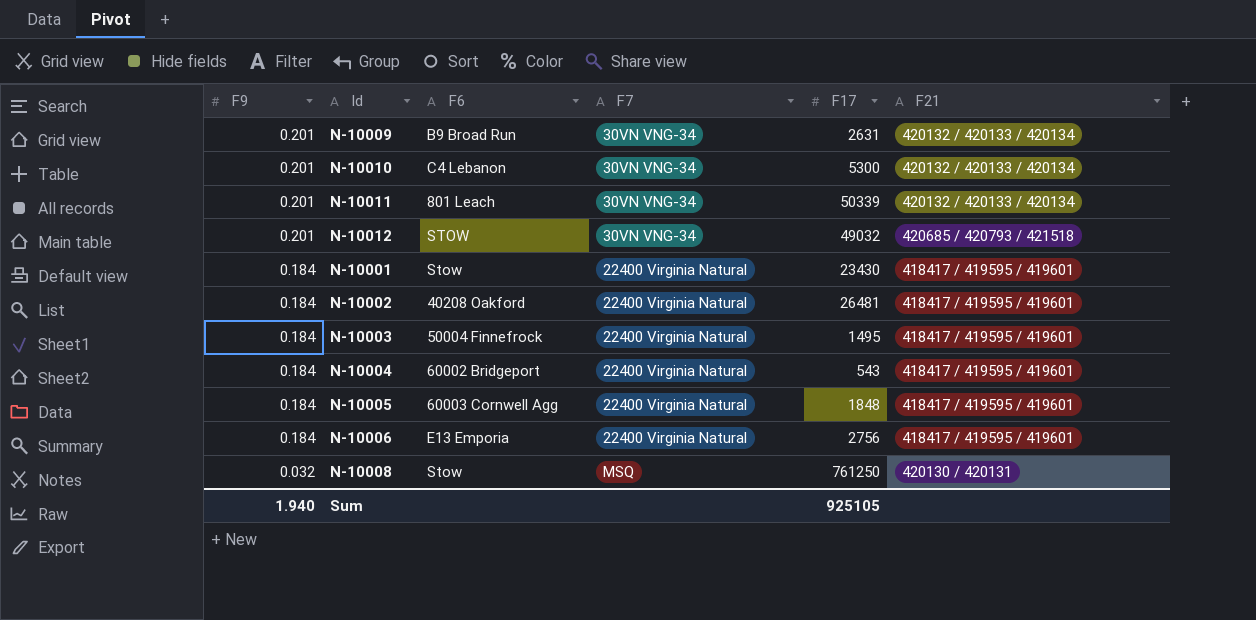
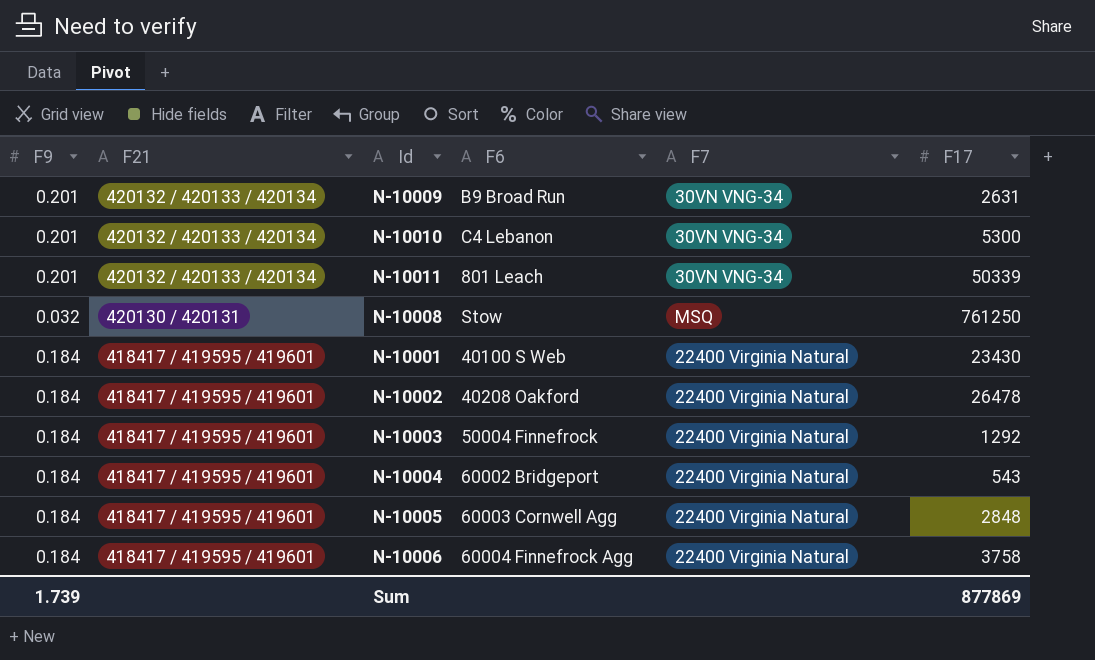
row order: F9 descending -> F21 descending
column F21 | position: 6 -> 2
row N-10012: 0.201 | STOW | 30VN VNG-34 | 49032 | 420685 / 420793 / 421518 -> none
N-10001 | F6: Stow -> 40100 S Web
N-10002 | F17: 26481 -> 26478
N-10003 | F17: 1495 -> 1292
N-10005 | F17: 1848 -> 2848
N-10006 | F6: E13 Emporia -> 60004 Finnefrock Agg
N-10006 | F17: 2756 -> 3758
Sum | F9: 1.940 -> 1.739
Sum | F17: 925105 -> 877869

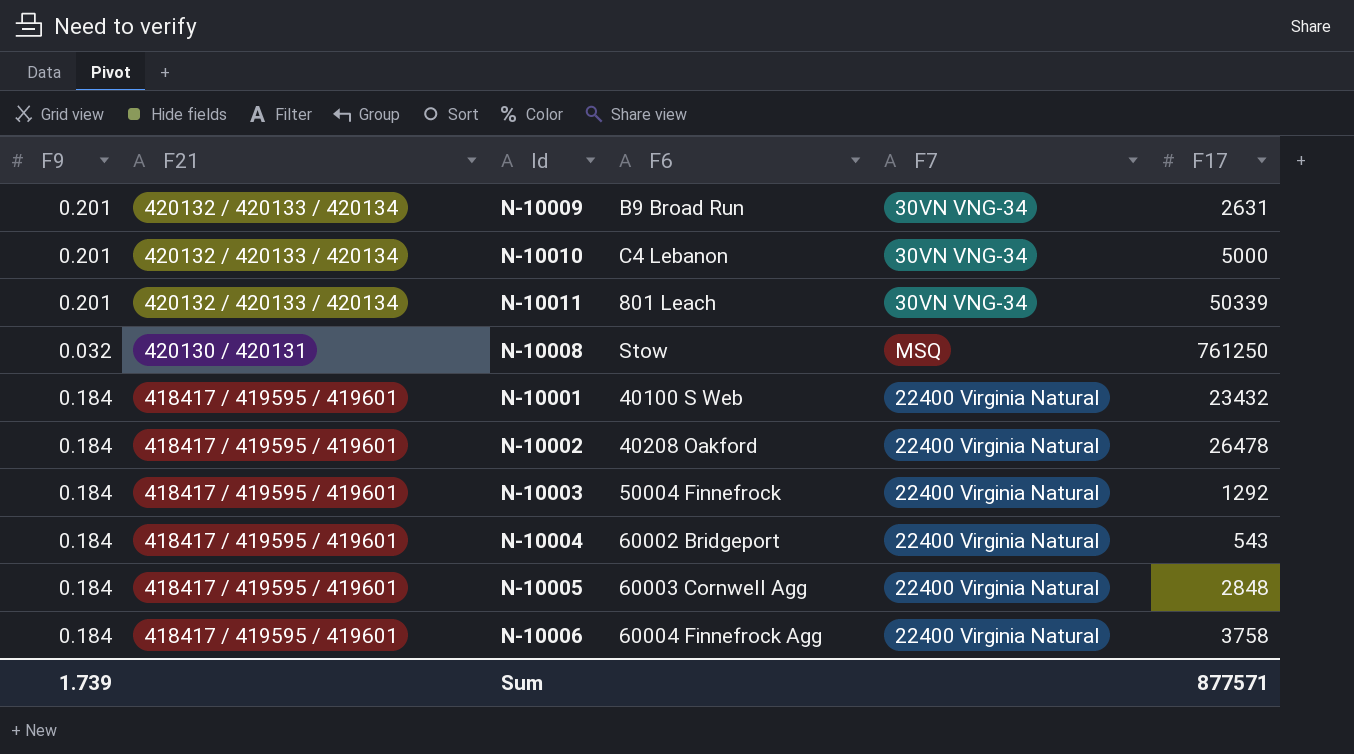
N-10010 | F17: 5300 -> 5000
N-10001 | F17: 23430 -> 23432
Sum | F17: 877869 -> 877571

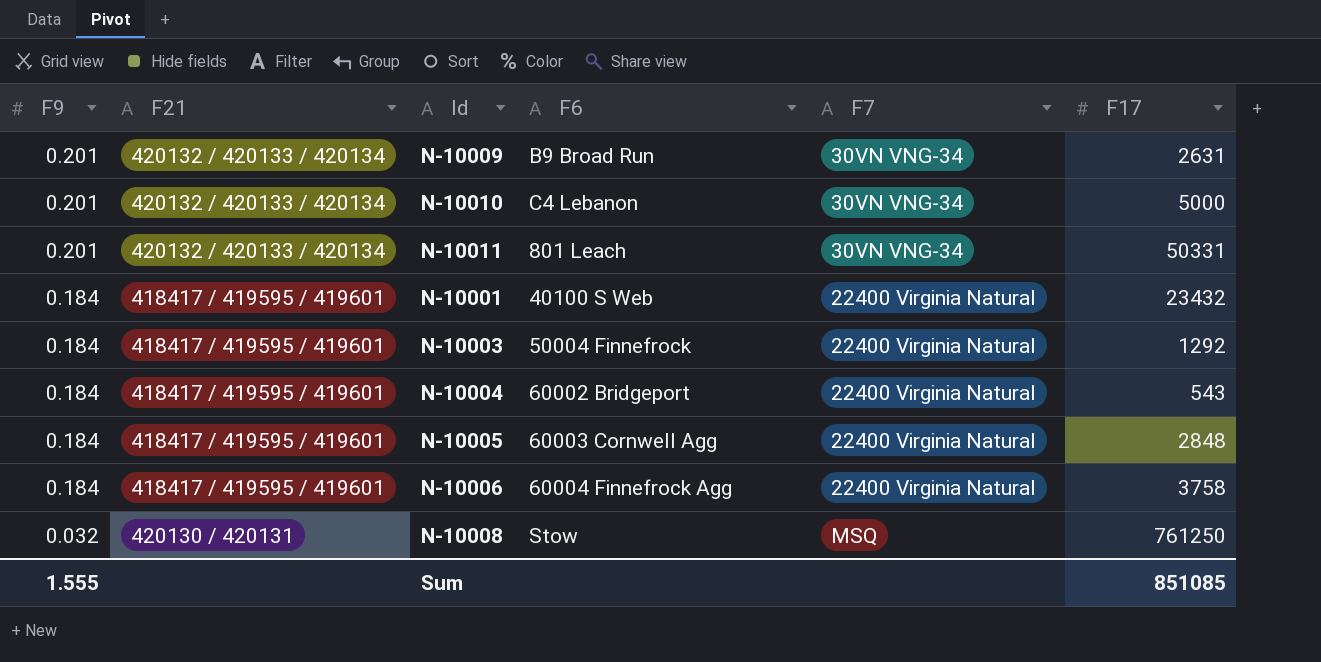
row order: F21 descending -> F9 descending
row N-10002: 0.184 | 418417 / 419595 / 419601 | 40208 Oakford | 22400 Virginia Natural | 26478 -> none
N-10011 | F17: 50339 -> 50331
Sum | F9: 1.739 -> 1.555
Sum | F17: 877571 -> 851085

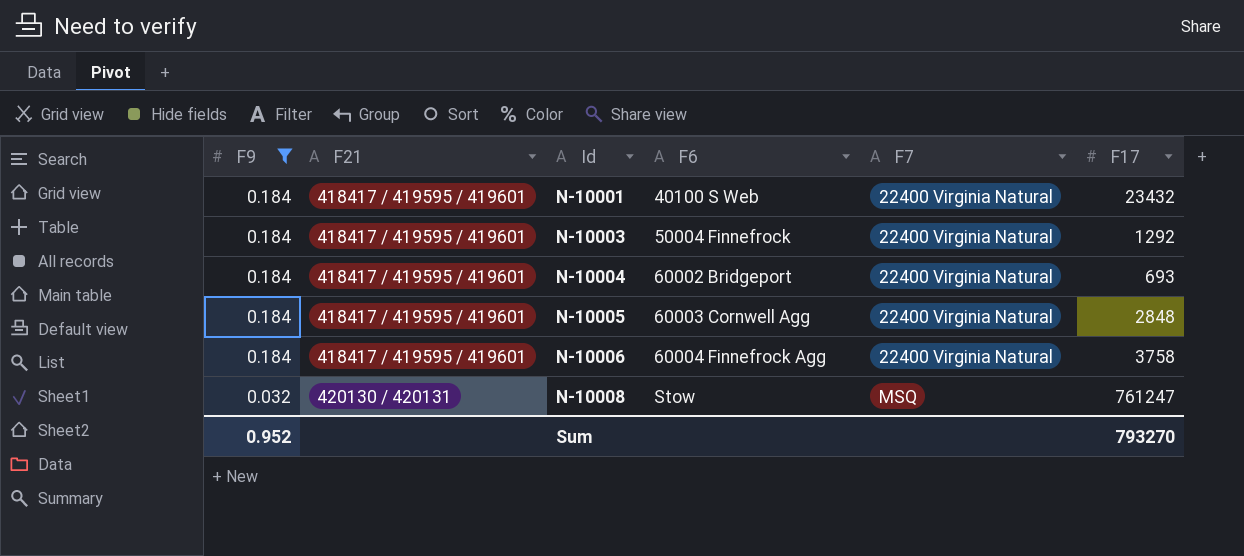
filter: none -> F9 != 0.201
N-10004 | F17: 543 -> 693
N-10008 | F17: 761250 -> 761247
Sum | F9: 1.555 -> 0.952
Sum | F17: 851085 -> 793270

